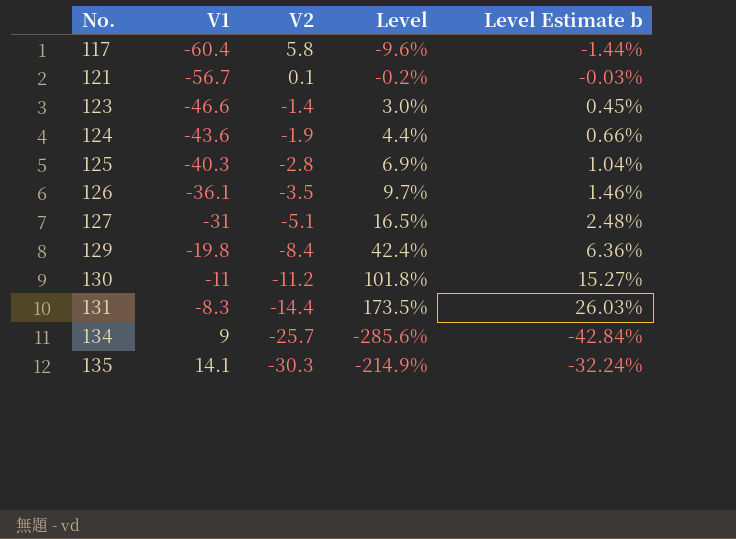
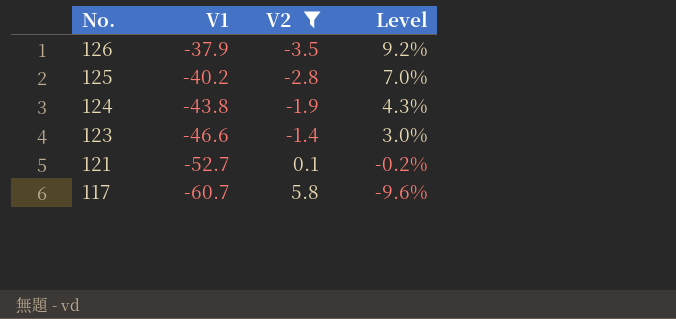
filter: none -> V2 >= -3.5
row order: No. ascending -> No. descending
column Level Estimate b | formula: [Level] * 0.15 -> none
126 | V1: -36.1 -> -37.9
126 | Level: 9.7% -> 9.2%
125 | V1: -40.3 -> -40.2
125 | Level: 6.9% -> 7.0%
124 | V1: -43.6 -> -43.8
124 | Level: 4.4% -> 4.3%
121 | V1: -56.7 -> -52.7
117 | V1: -60.4 -> -60.7

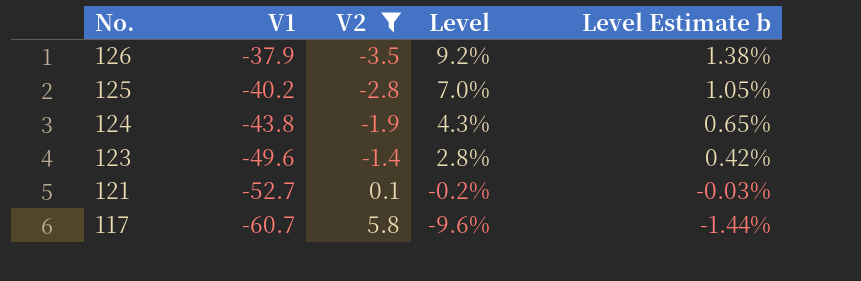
column Level Estimate b | formula: none -> [Level] * 0.15
123 | V1: -46.6 -> -49.6
123 | Level: 3.0% -> 2.8%

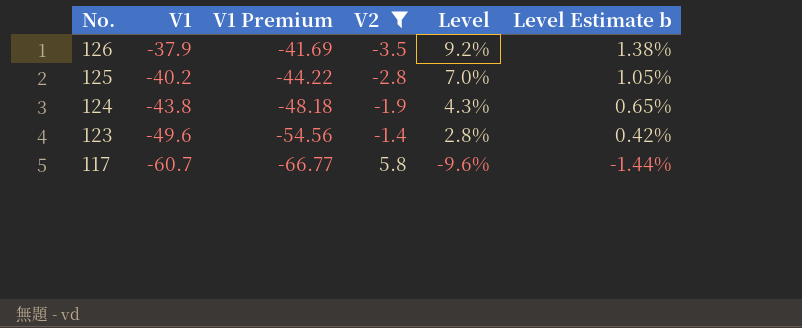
column V1 Premium | formula: none -> [V1] * 1.1
row 121: -52.7 | 0.1 | -0.2% | -0.03% -> none

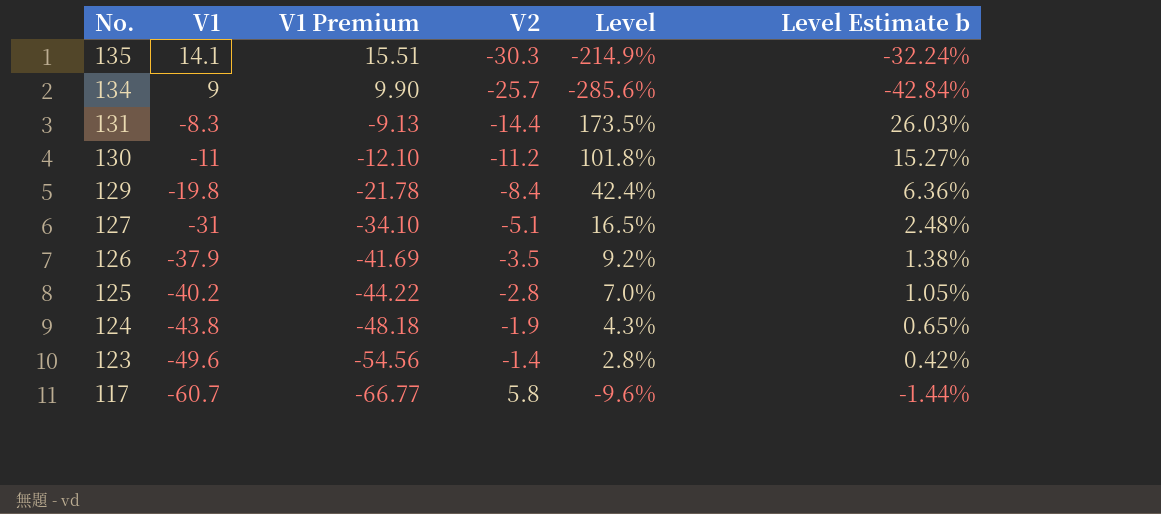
filter: V2 >= -3.5 -> none

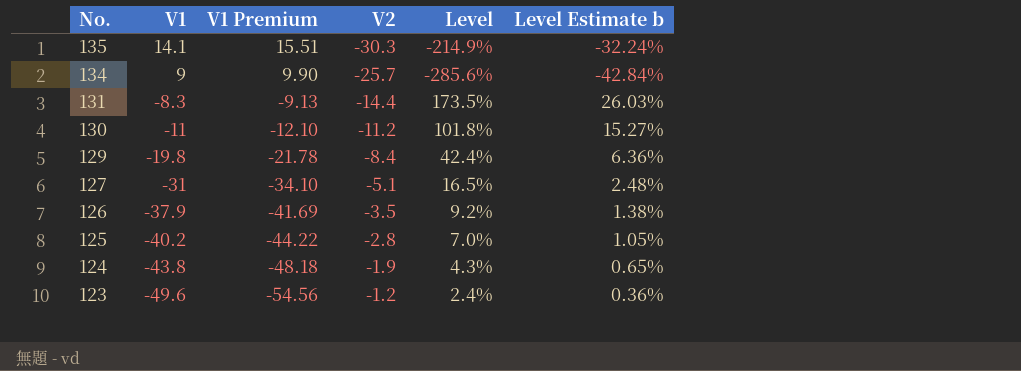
row 117: -60.7 | -66.77 | 5.8 | -9.6% | -1.44% -> none
123 | V2: -1.4 -> -1.2
123 | Level: 2.8% -> 2.4%
123 | Level Estimate b: 0.42% -> 0.36%

